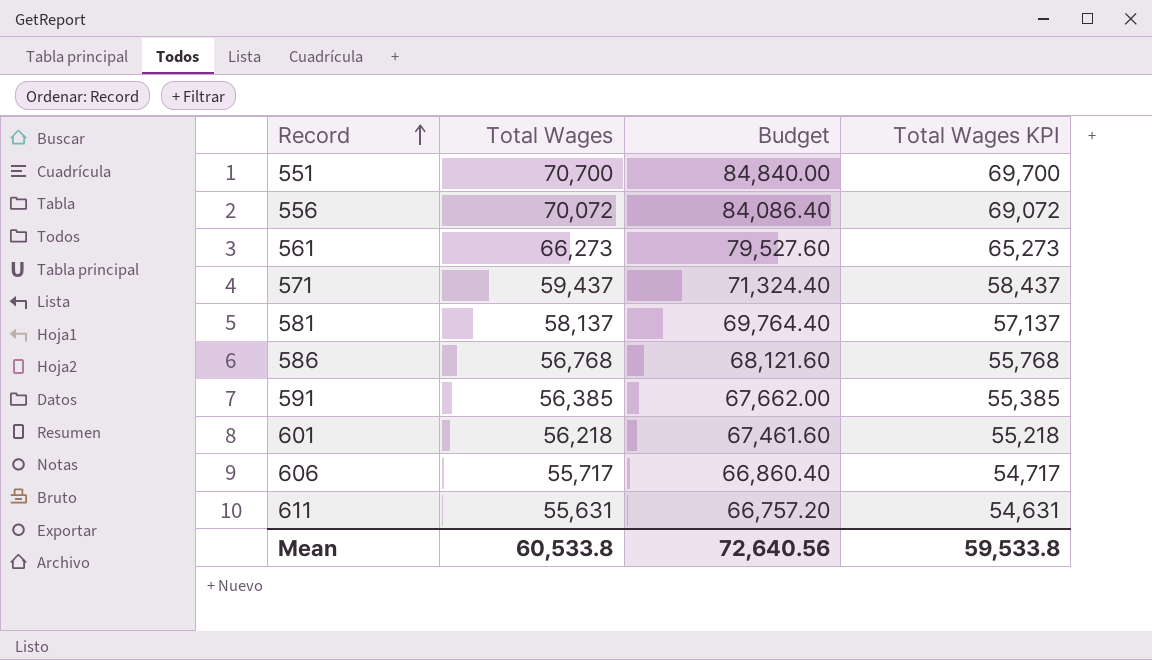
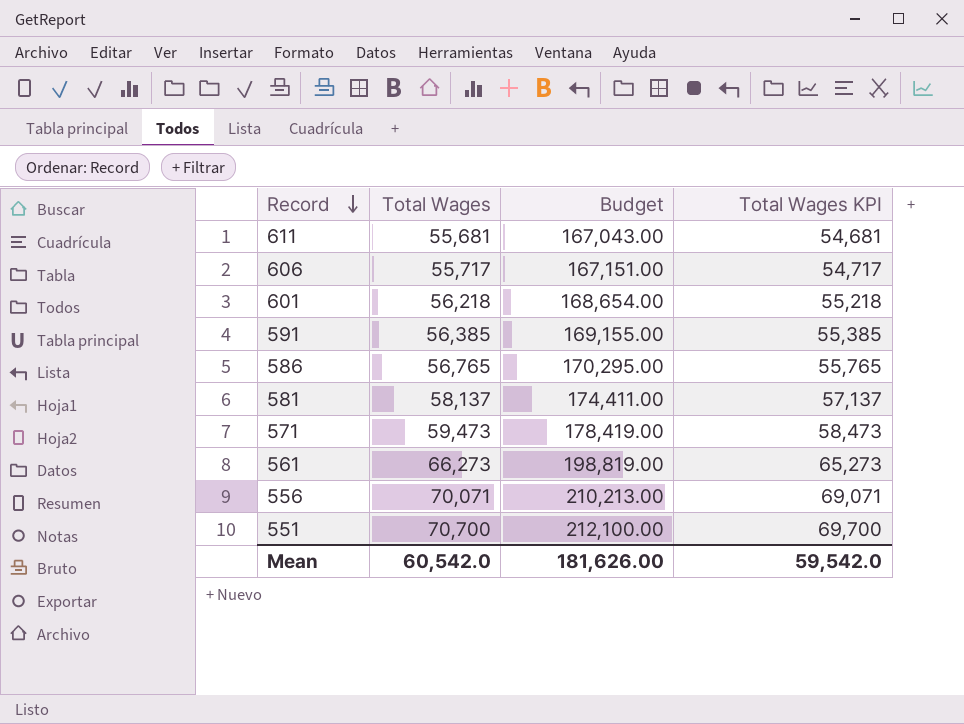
row order: Record ascending -> Record descending
column Budget | formula: [Total Wages] * 1.2 -> [Total Wages] * 3
611 | Total Wages: 55,631 -> 55,681
611 | Total Wages KPI: 54,631 -> 54,681
586 | Total Wages: 56,768 -> 56,765
586 | Total Wages KPI: 55,768 -> 55,765
571 | Total Wages: 59,437 -> 59,473
571 | Total Wages KPI: 58,437 -> 58,473
556 | Total Wages: 70,072 -> 70,071
556 | Total Wages KPI: 69,072 -> 69,071
Mean | Total Wages: 60,533.8 -> 60,542.0
Mean | Budget: 72,640.56 -> 181,626.00
Mean | Total Wages KPI: 59,533.8 -> 59,542.0

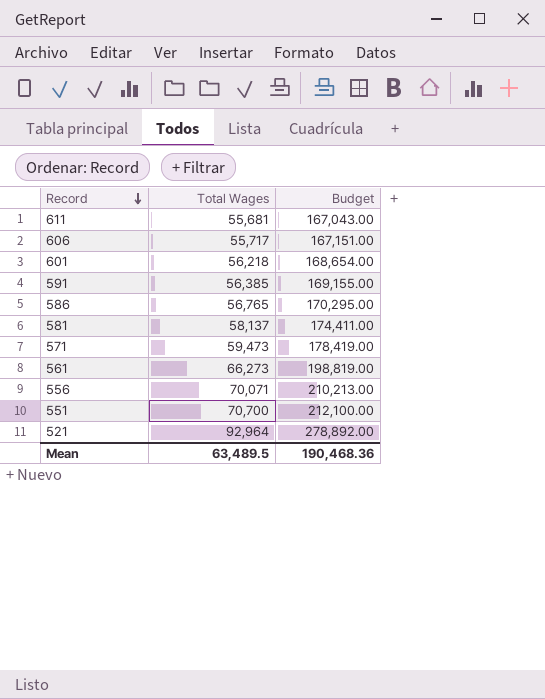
column Total Wages KPI | formula: [Total Wages] - 1000 -> none
row 521: none -> 92,964 | 278,892.00
Mean | Total Wages: 60,542.0 -> 63,489.5
Mean | Budget: 181,626.00 -> 190,468.36

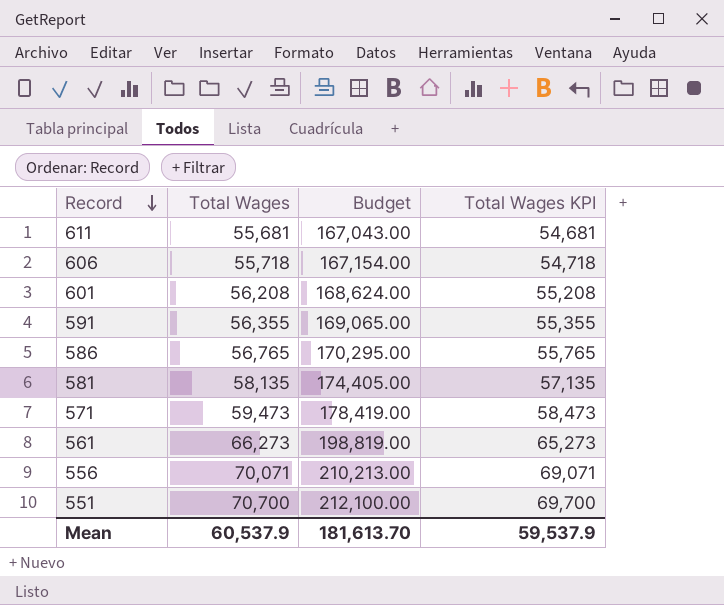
column Total Wages KPI | formula: none -> [Total Wages] - 1000
row 521: 92,964 | 278,892.00 -> none
606 | Total Wages: 55,717 -> 55,718
606 | Budget: 167,151.00 -> 167,154.00
601 | Total Wages: 56,218 -> 56,208
601 | Budget: 168,654.00 -> 168,624.00
591 | Total Wages: 56,385 -> 56,355
591 | Budget: 169,155.00 -> 169,065.00
581 | Total Wages: 58,137 -> 58,135
581 | Budget: 174,411.00 -> 174,405.00
Mean | Total Wages: 63,489.5 -> 60,537.9
Mean | Budget: 190,468.36 -> 181,613.70

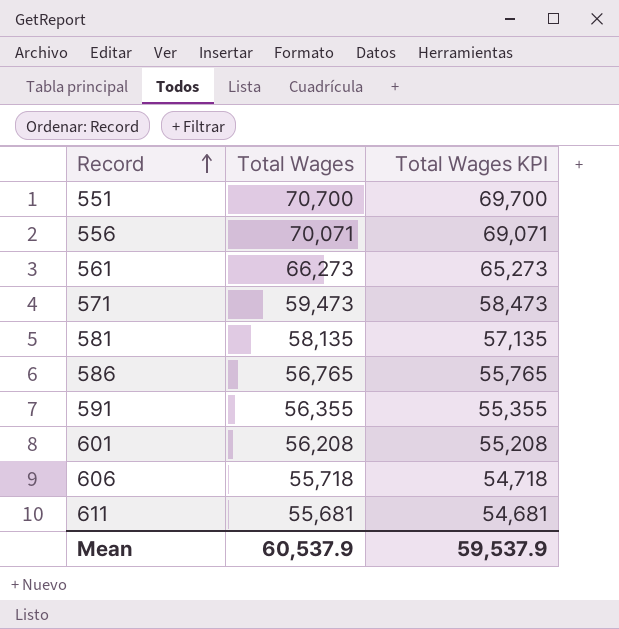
row order: Record descending -> Record ascending
column Budget | formula: [Total Wages] * 3 -> none

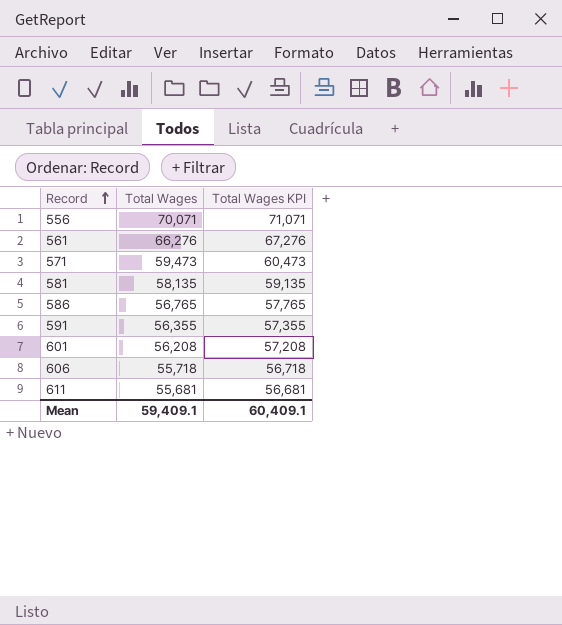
column Total Wages KPI | formula: [Total Wages] - 1000 -> [Total Wages] + 1000
row 551: 70,700 | 69,700 -> none
561 | Total Wages: 66,273 -> 66,276
Mean | Total Wages: 60,537.9 -> 59,409.1
Mean | Total Wages KPI: 59,537.9 -> 60,409.1

